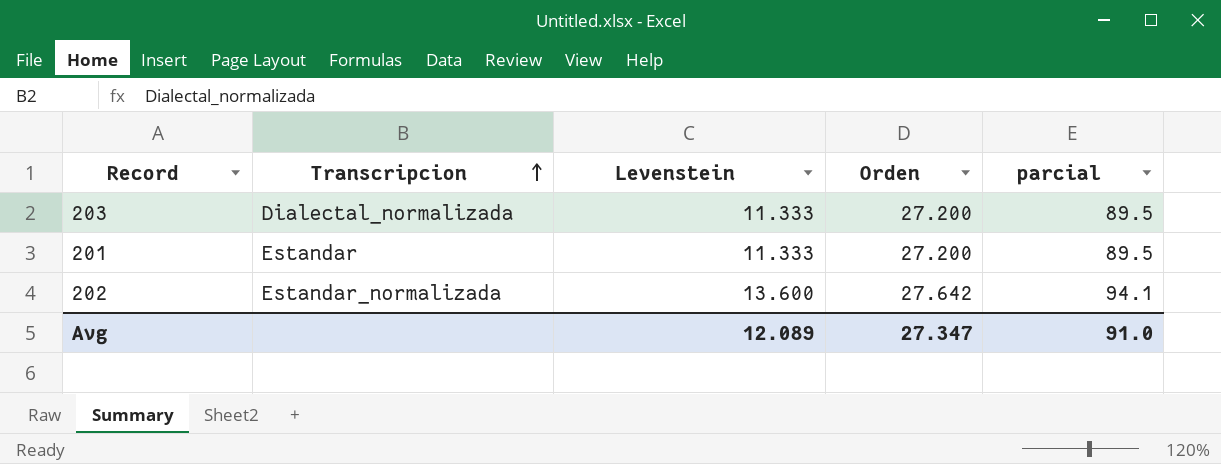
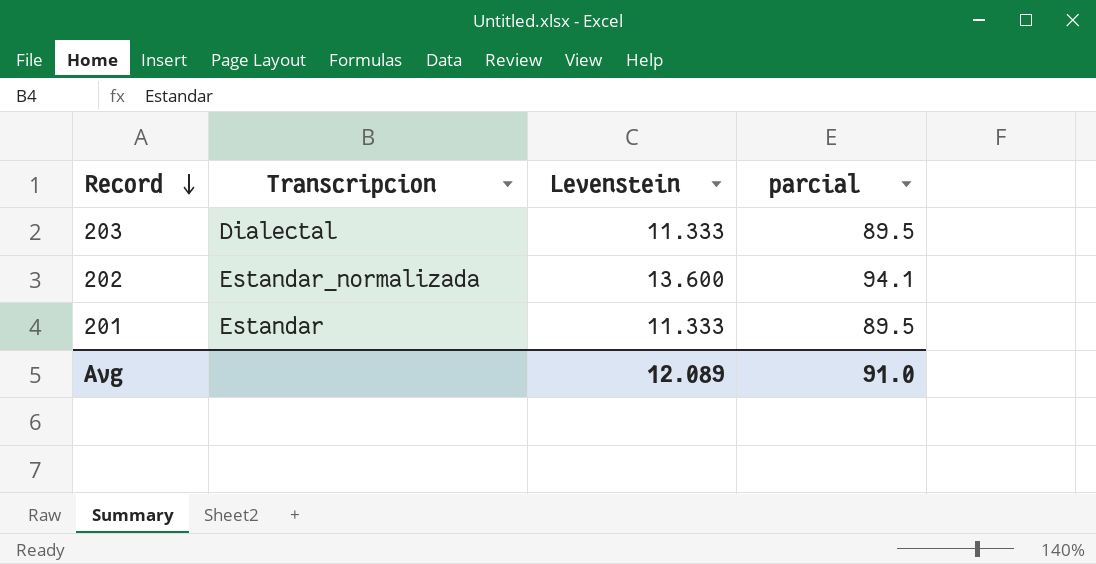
row order: Transcripcion ascending -> Record descending
column Orden | position: 4 -> none
203 | Transcripcion: Dialectal_normalizada -> Dialectal

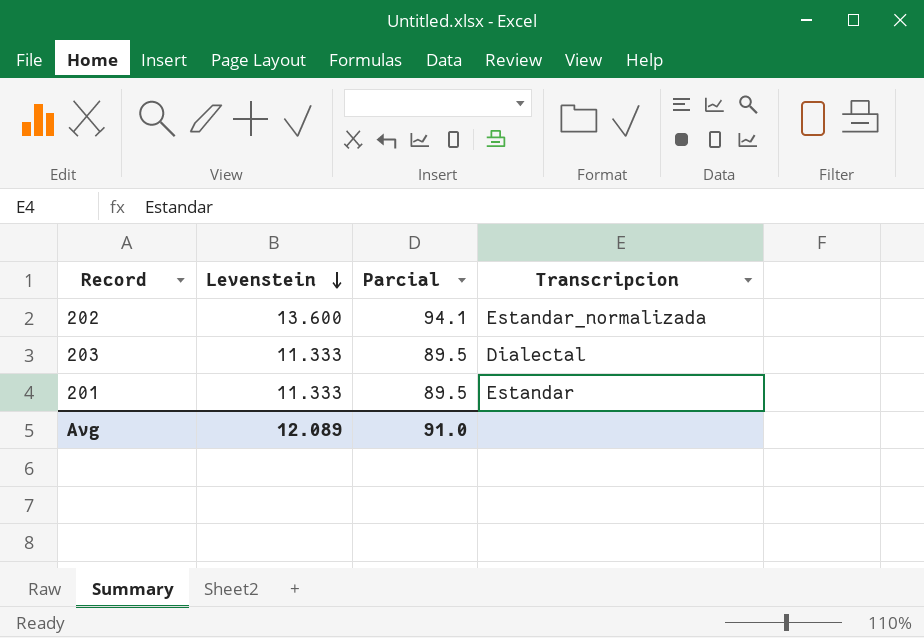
row order: Record descending -> Levenstein descending
column name: parcial -> Parcial
column Transcripcion | position: 2 -> 4

